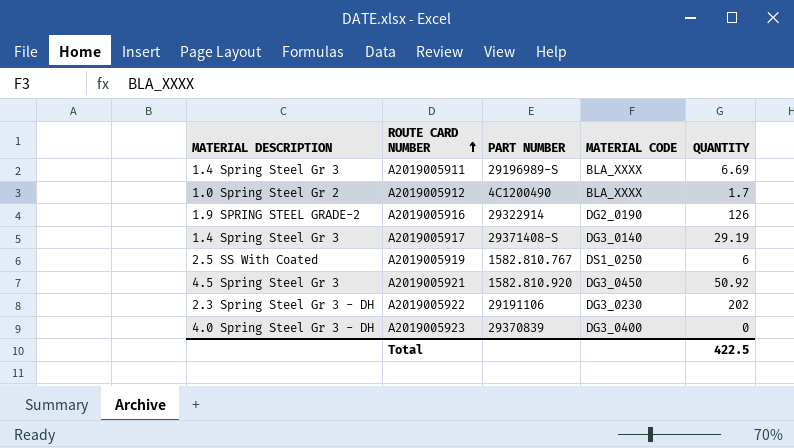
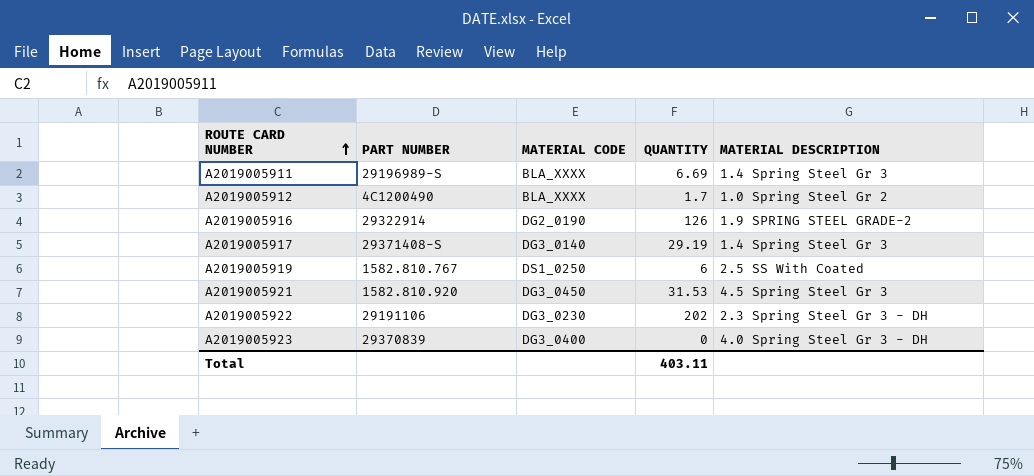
column MATERIAL DESCRIPTION | position: 1 -> 5
A2019005921 | QUANTITY: 50.92 -> 31.53
Total | QUANTITY: 422.5 -> 403.11

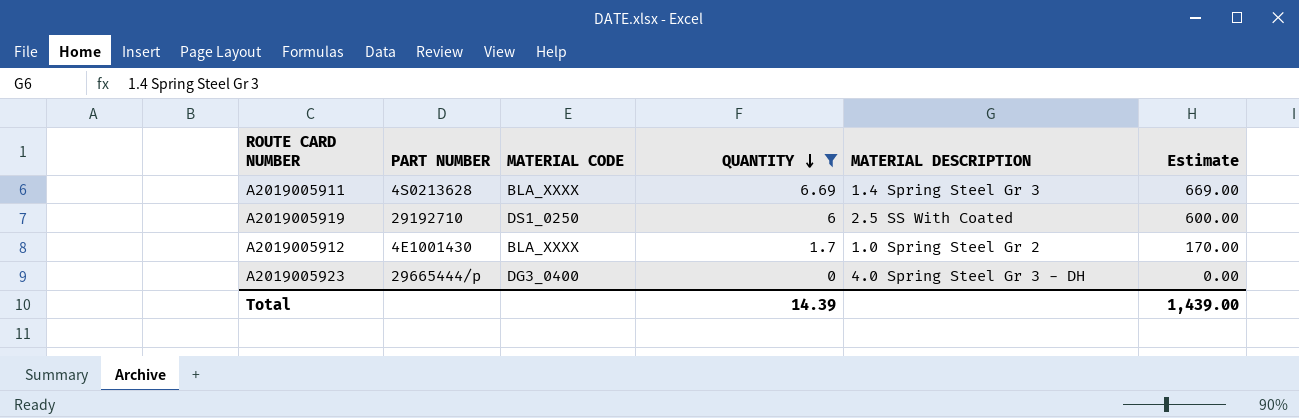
filter: none -> QUANTITY <= 6.69
row order: ROUTE CARD NUMBER ascending -> QUANTITY descending
column Estimate | formula: none -> [QUANTITY] * 100
A2019005911 | PART NUMBER: 29196989-S -> 4S0213628
A2019005919 | PART NUMBER: 1582.810.767 -> 29192710
A2019005912 | PART NUMBER: 4C1200490 -> 4E1001430
A2019005923 | PART NUMBER: 29370839 -> 29665444/p
Total | QUANTITY: 403.11 -> 14.39

